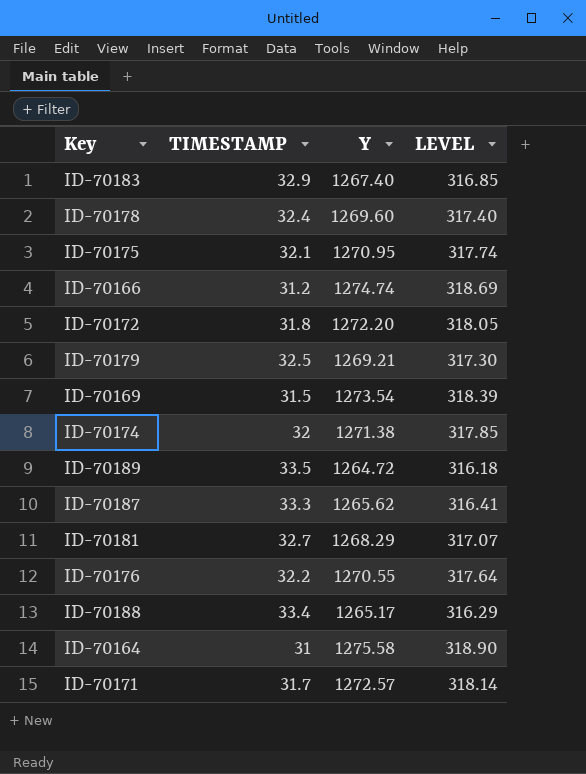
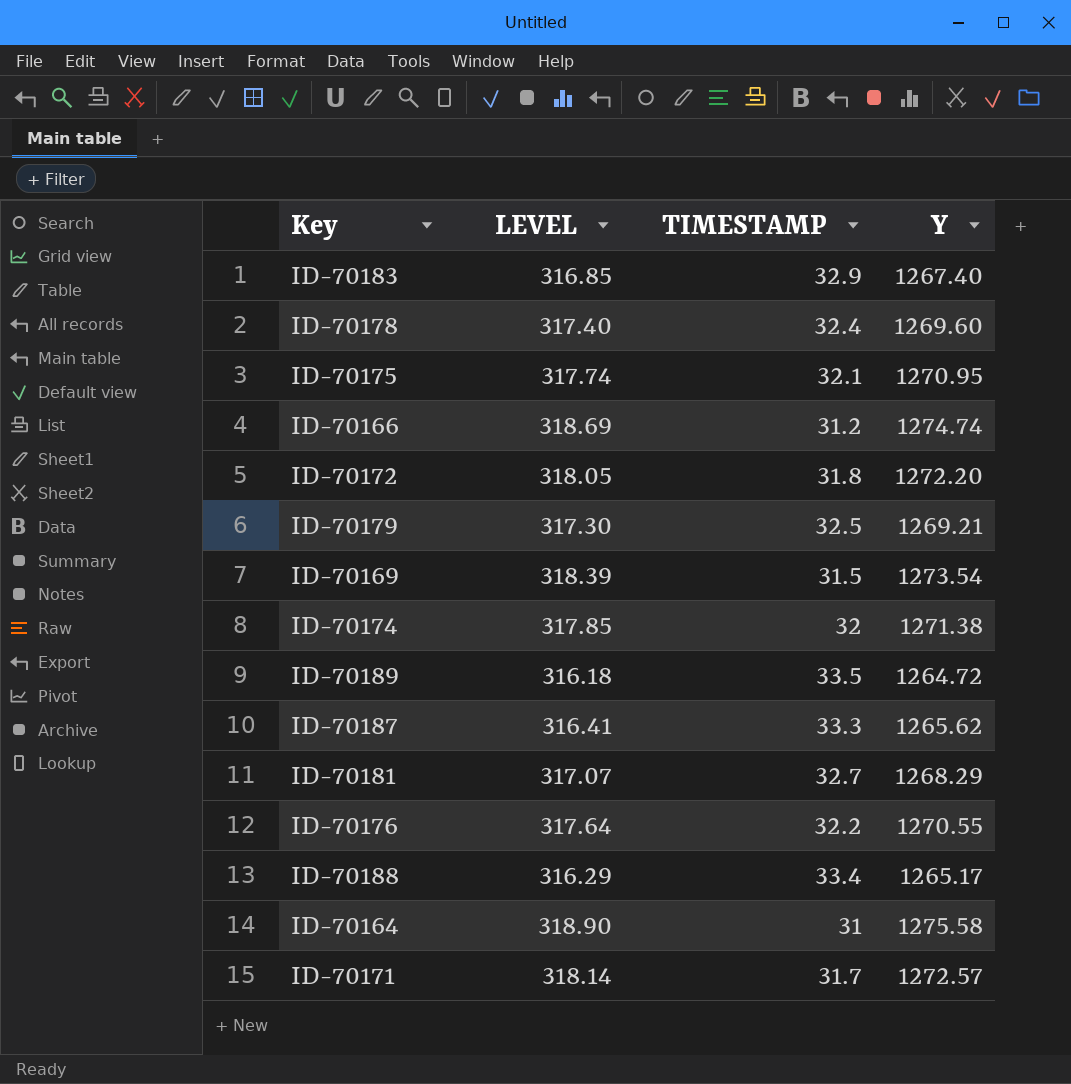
column LEVEL | position: 4 -> 2

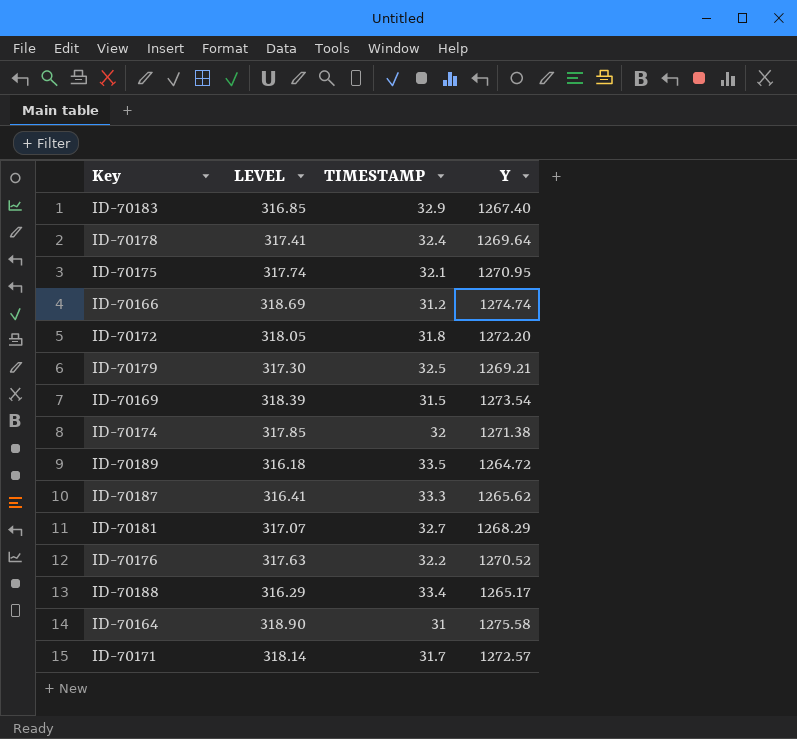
ID-70178 | LEVEL: 317.40 -> 317.41
ID-70178 | Y: 1269.60 -> 1269.64
ID-70176 | LEVEL: 317.64 -> 317.63
ID-70176 | Y: 1270.55 -> 1270.52

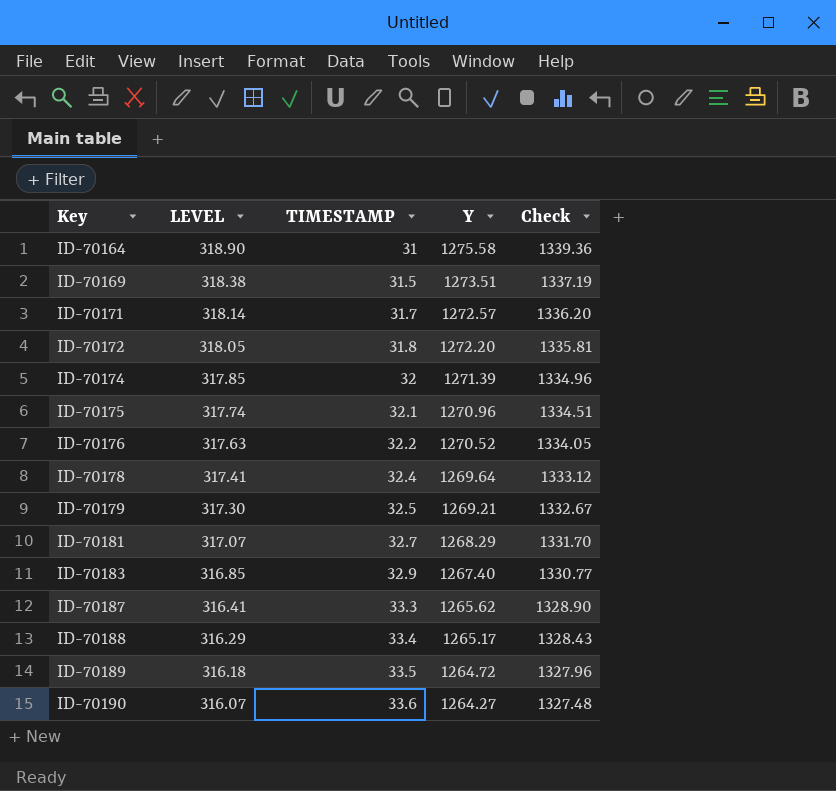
row order: none -> Key ascending
column Check | formula: none -> [Y] * 1.05
row ID-70166: 318.69 | 31.2 | 1274.74 -> none
ID-70169 | LEVEL: 318.39 -> 318.38
ID-70169 | Y: 1273.54 -> 1273.51
ID-70174 | Y: 1271.38 -> 1271.39
ID-70175 | Y: 1270.95 -> 1270.96
row ID-70190: none -> 316.07 | 33.6 | 1264.27 | 1327.48

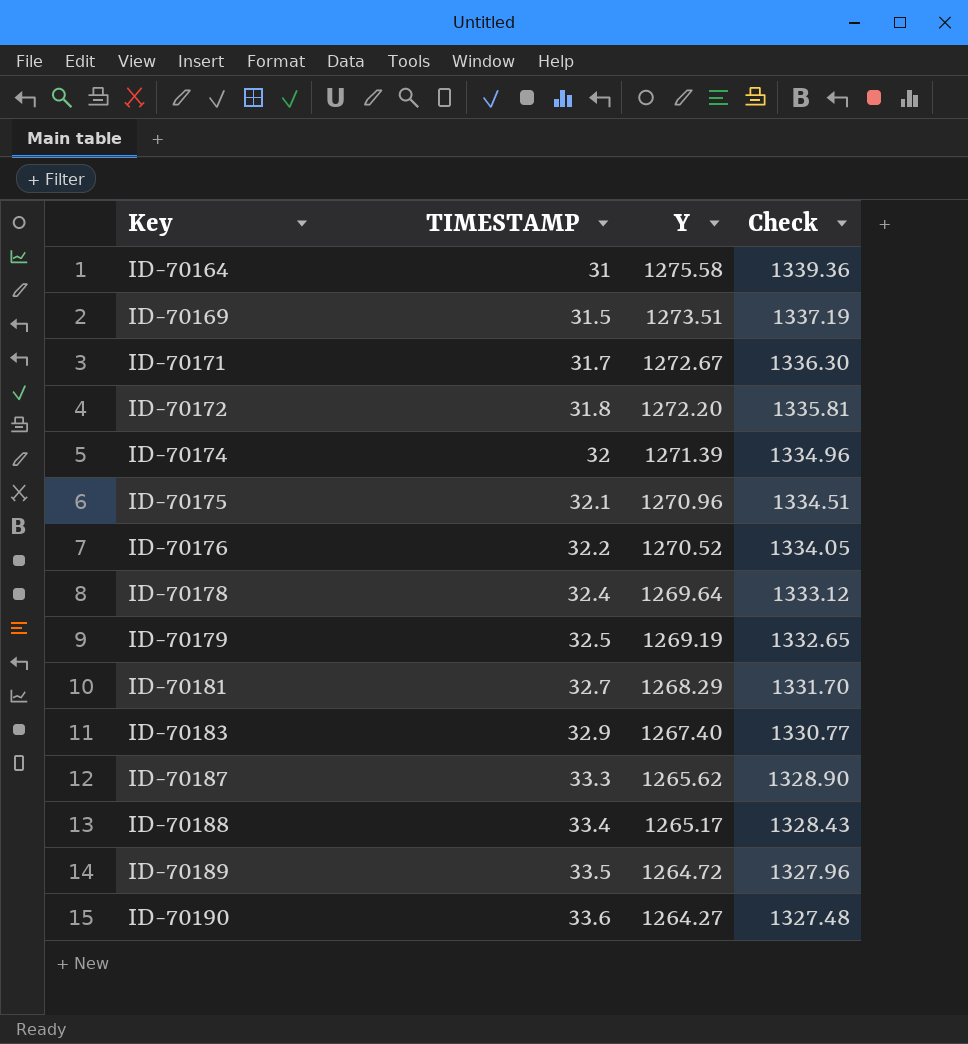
column LEVEL | formula: [Y] * 0.25 -> none
ID-70171 | Y: 1272.57 -> 1272.67
ID-70171 | Check: 1336.20 -> 1336.30
ID-70179 | Y: 1269.21 -> 1269.19
ID-70179 | Check: 1332.67 -> 1332.65

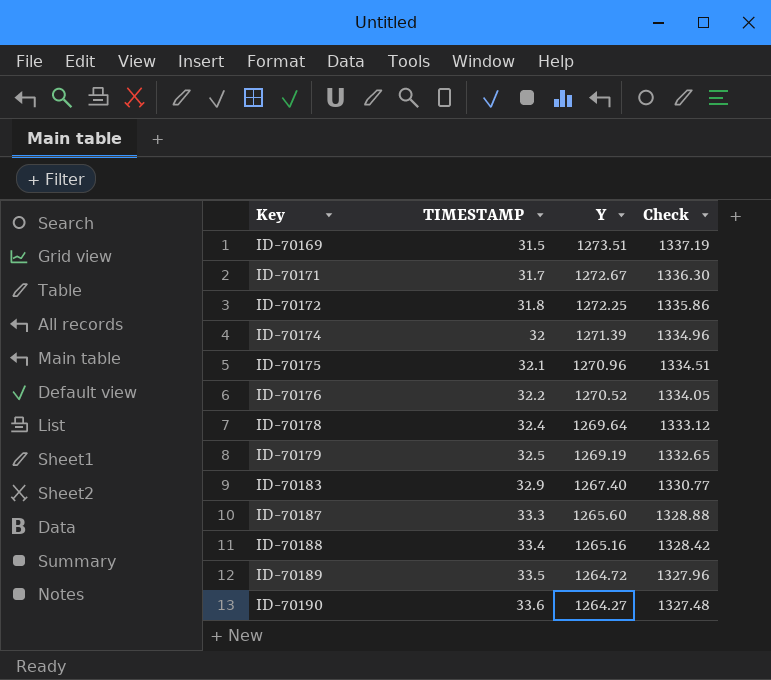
row ID-70164: 31 | 1275.58 | 1339.36 -> none
row ID-70181: 32.7 | 1268.29 | 1331.70 -> none
ID-70172 | Y: 1272.20 -> 1272.25
ID-70172 | Check: 1335.81 -> 1335.86
ID-70187 | Y: 1265.62 -> 1265.60
ID-70187 | Check: 1328.90 -> 1328.88
ID-70188 | Y: 1265.17 -> 1265.16
ID-70188 | Check: 1328.43 -> 1328.42

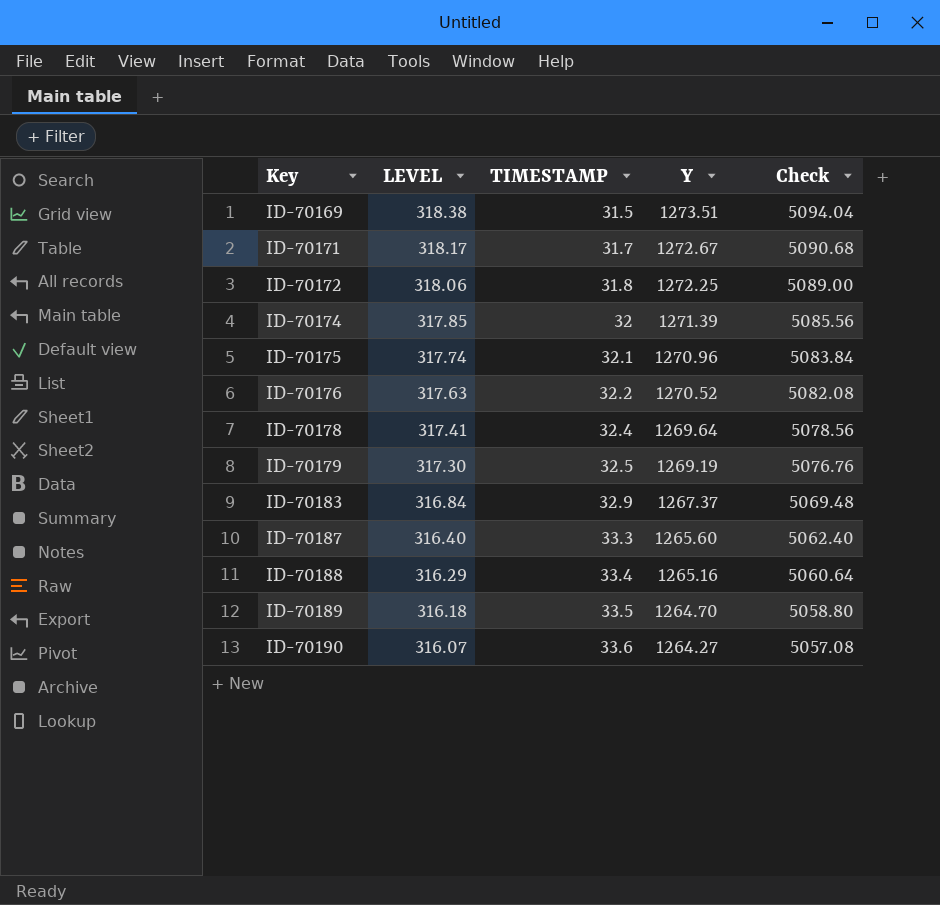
column LEVEL | formula: none -> [Y] * 0.25
column Check | formula: [Y] * 1.05 -> [Y] * 4
ID-70183 | Y: 1267.40 -> 1267.37
ID-70189 | Y: 1264.72 -> 1264.70

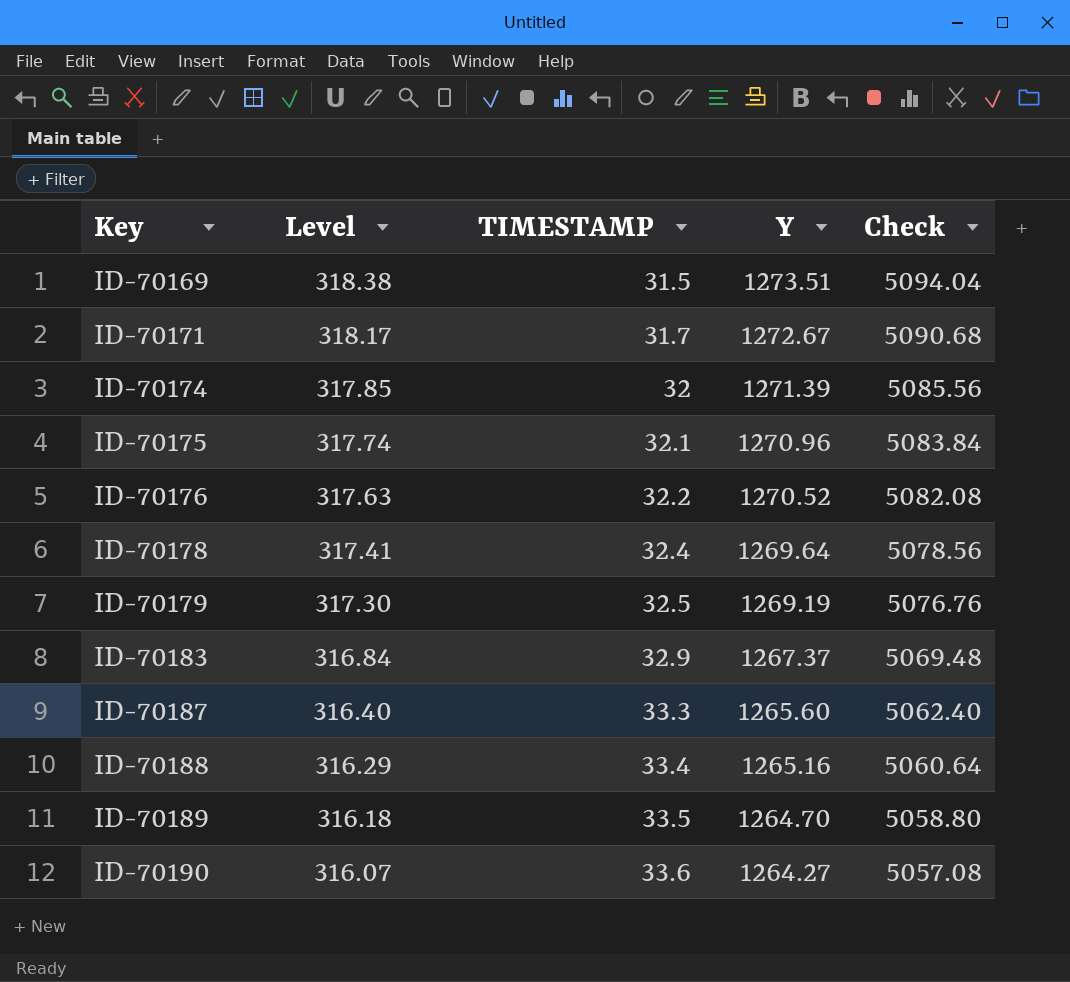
column name: LEVEL -> Level
row ID-70172: 318.06 | 31.8 | 1272.25 | 5089.00 -> none

